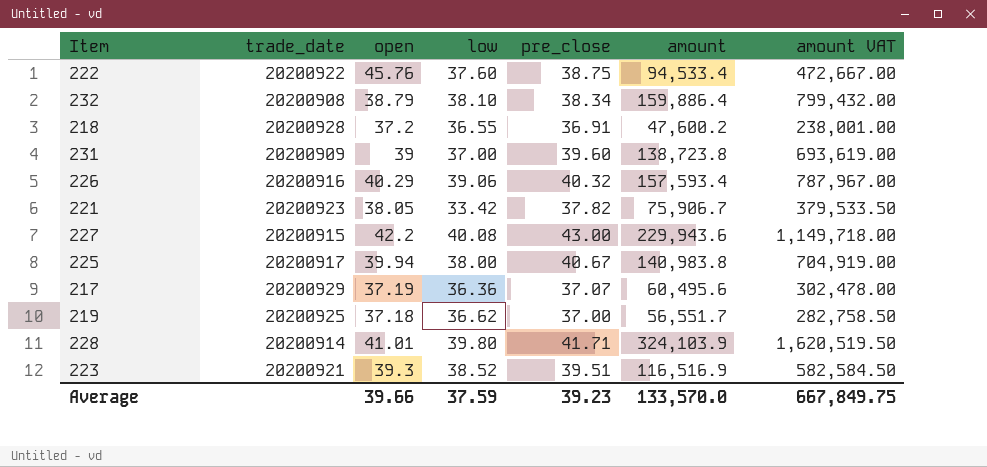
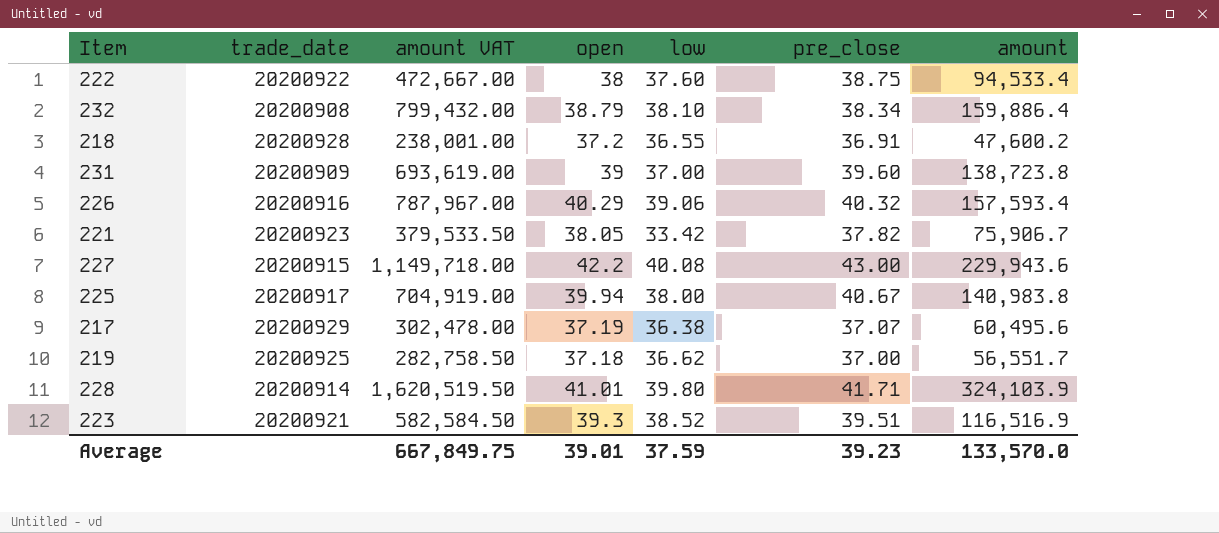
column amount VAT | position: 7 -> 3
222 | open: 45.76 -> 38
217 | low: 36.36 -> 36.38
Average | open: 39.66 -> 39.01

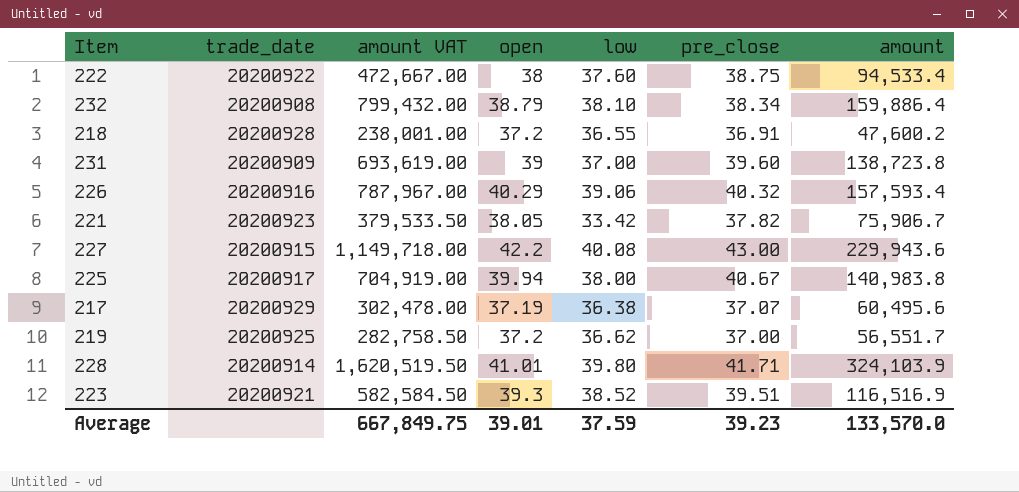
219 | open: 37.18 -> 37.2

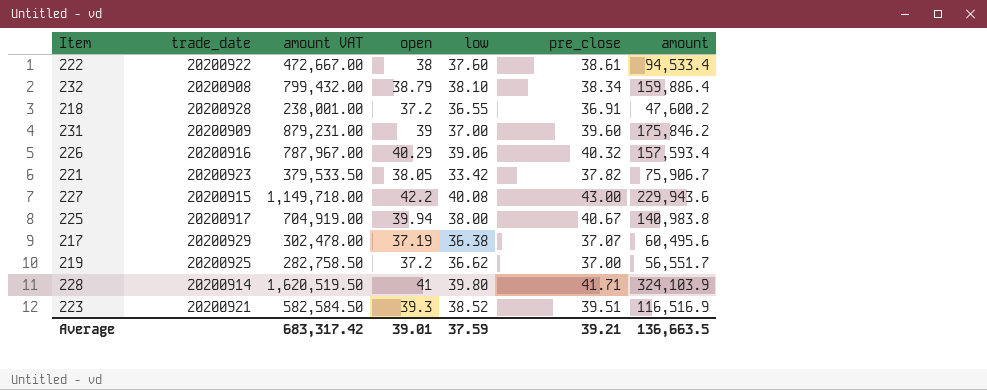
222 | pre_close: 38.75 -> 38.61
231 | amount VAT: 693,619.00 -> 879,231.00
231 | amount: 138,723.8 -> 175,846.2
228 | open: 41.01 -> 41
Average | amount VAT: 667,849.75 -> 683,317.42
Average | pre_close: 39.23 -> 39.21
Average | amount: 133,570.0 -> 136,663.5

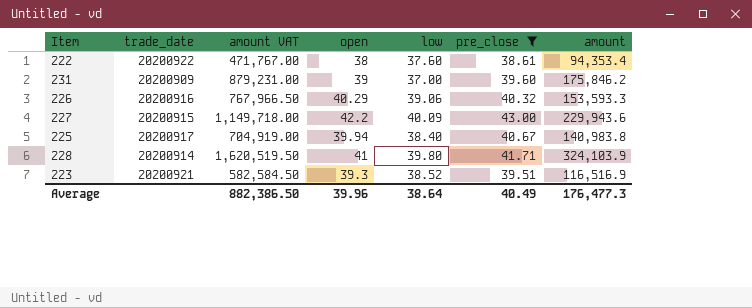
filter: none -> pre_close >= 38.61
222 | amount VAT: 472,667.00 -> 471,767.00
222 | amount: 94,533.4 -> 94,353.4
226 | amount VAT: 787,967.00 -> 767,966.50
226 | amount: 157,593.4 -> 153,593.3
227 | low: 40.08 -> 40.09
225 | low: 38.00 -> 38.40
Average | amount VAT: 683,317.42 -> 882,386.50
Average | open: 39.01 -> 39.96
Average | low: 37.59 -> 38.64
Average | pre_close: 39.21 -> 40.49
Average | amount: 136,663.5 -> 176,477.3

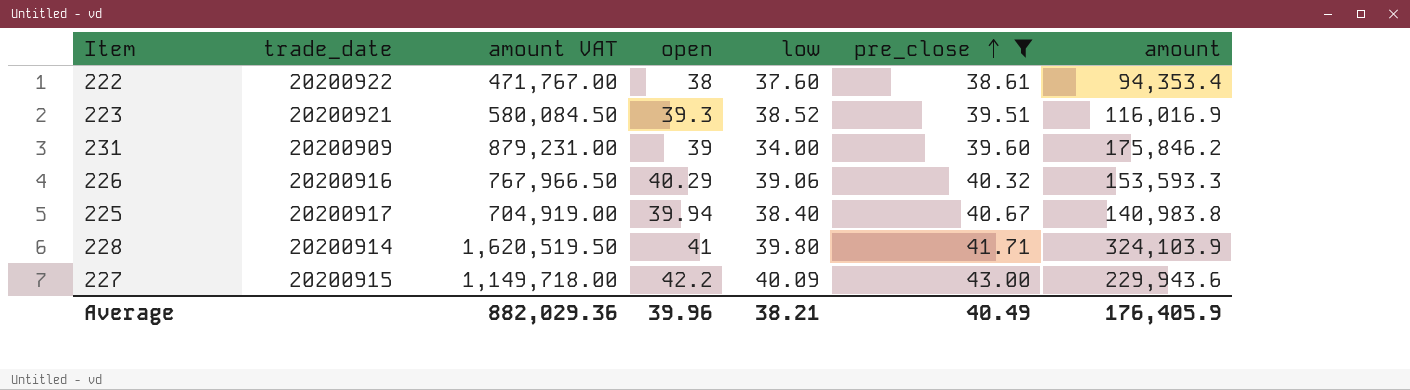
row order: none -> pre_close ascending
223 | amount VAT: 582,584.50 -> 580,084.50
223 | amount: 116,516.9 -> 116,016.9
231 | low: 37.00 -> 34.00
Average | amount VAT: 882,386.50 -> 882,029.36
Average | low: 38.64 -> 38.21
Average | amount: 176,477.3 -> 176,405.9

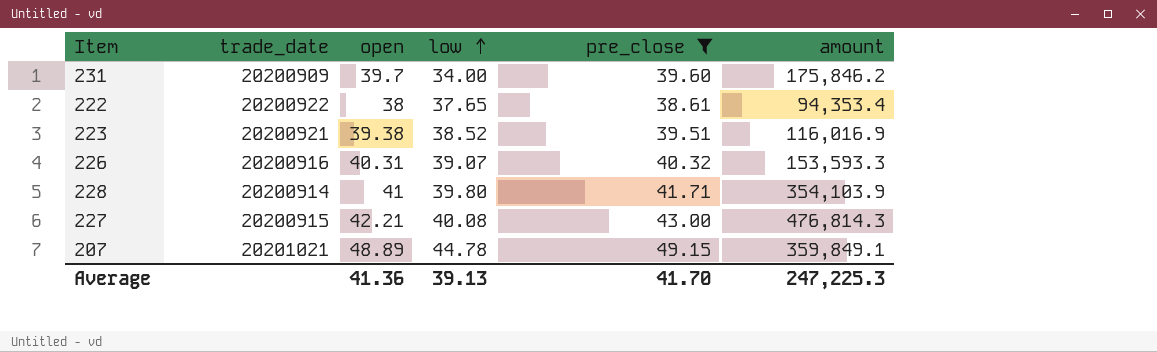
row order: pre_close ascending -> low ascending
column amount VAT | formula: [amount] * 5 -> none
row 225: 20200917 | 704,919.00 | 39.94 | 38.40 | 40.67 | 140,983.8 -> none
231 | open: 39 -> 39.7
222 | low: 37.60 -> 37.65
223 | open: 39.3 -> 39.38
226 | open: 40.29 -> 40.31
226 | low: 39.06 -> 39.07
228 | amount: 324,103.9 -> 354,103.9
227 | open: 42.2 -> 42.21
227 | low: 40.09 -> 40.08
227 | amount: 229,943.6 -> 476,814.3
row 207: none -> 20201021 | 48.89 | 44.78 | 49.15 | 359,849.1
Average | open: 39.96 -> 41.36
Average | low: 38.21 -> 39.13
Average | pre_close: 40.49 -> 41.70
Average | amount: 176,405.9 -> 247,225.3

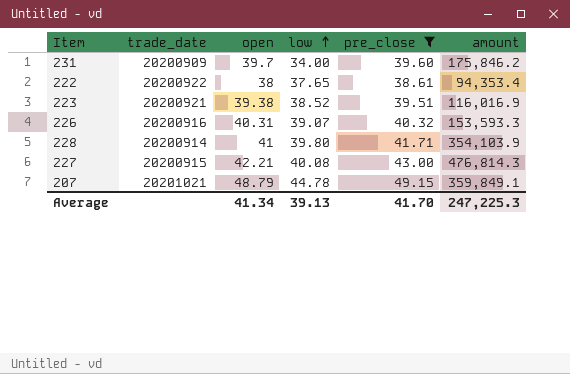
207 | open: 48.89 -> 48.79
Average | open: 41.36 -> 41.34

